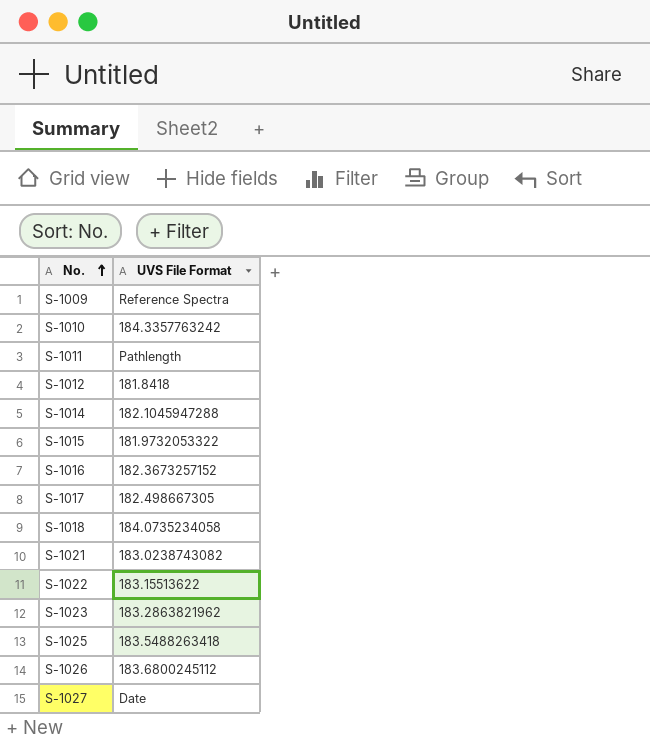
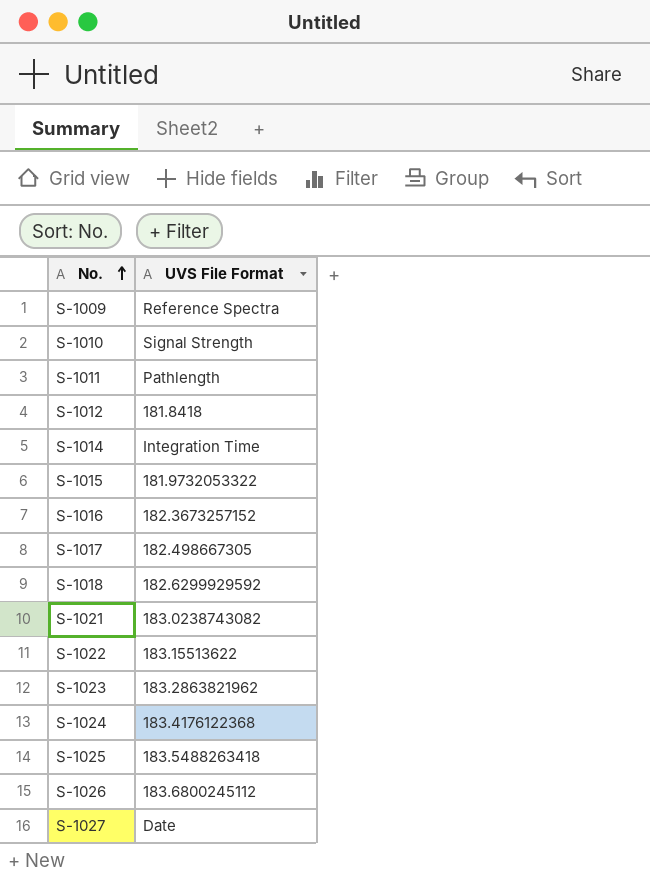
S-1010 | UVS File Format: 184.3357763242 -> Signal Strength
S-1014 | UVS File Format: 182.1045947288 -> Integration Time
S-1018 | UVS File Format: 184.0735234058 -> 182.6299929592
row S-1024: none -> 183.4176122368

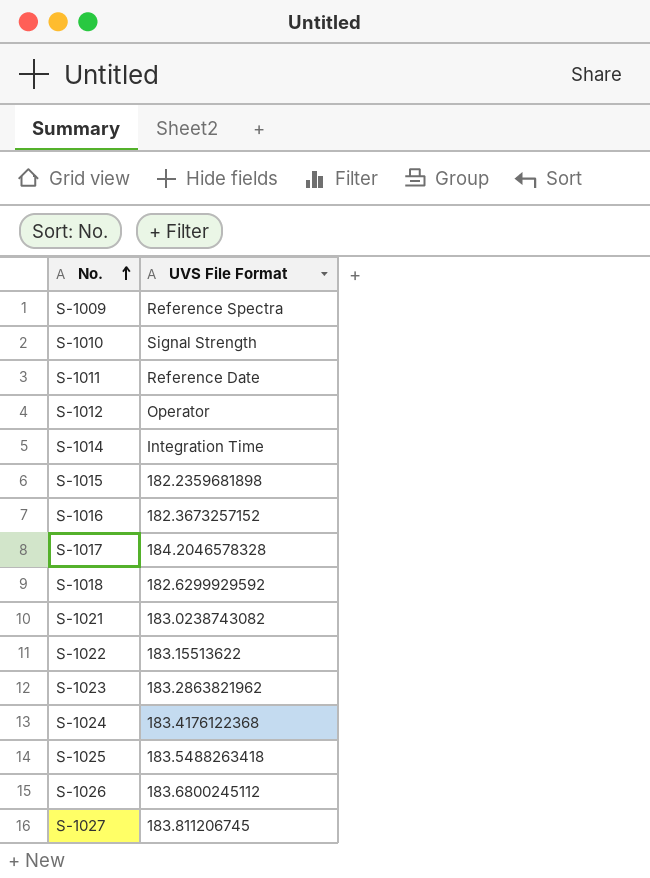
S-1011 | UVS File Format: Pathlength -> Reference Date
S-1012 | UVS File Format: 181.8418 -> Operator
S-1015 | UVS File Format: 181.9732053322 -> 182.2359681898
S-1017 | UVS File Format: 182.498667305 -> 184.2046578328
S-1027 | UVS File Format: Date -> 183.811206745

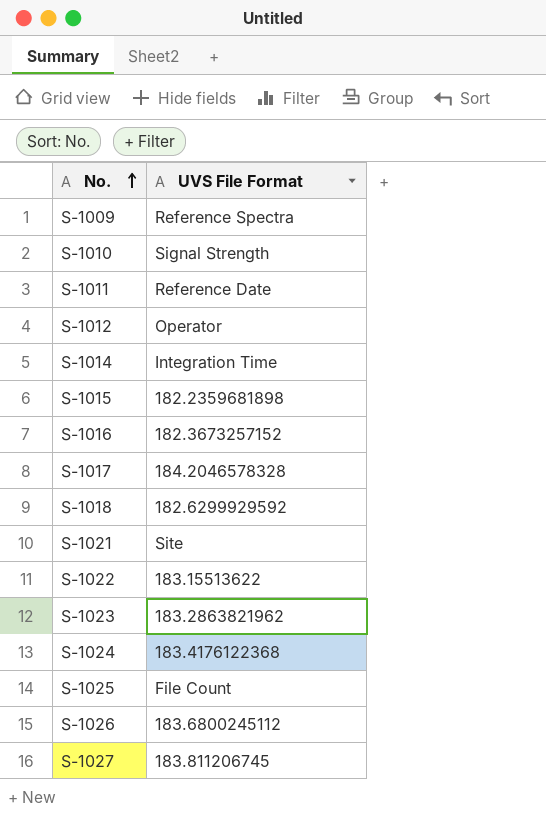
S-1021 | UVS File Format: 183.0238743082 -> Site
S-1025 | UVS File Format: 183.5488263418 -> File Count

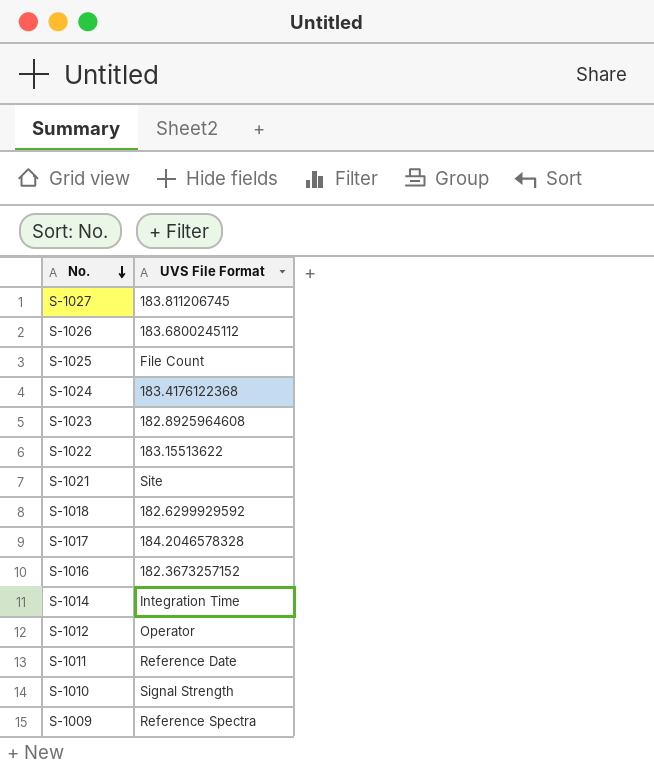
row order: No. ascending -> No. descending
row S-1015: 182.2359681898 -> none
S-1023 | UVS File Format: 183.2863821962 -> 182.8925964608

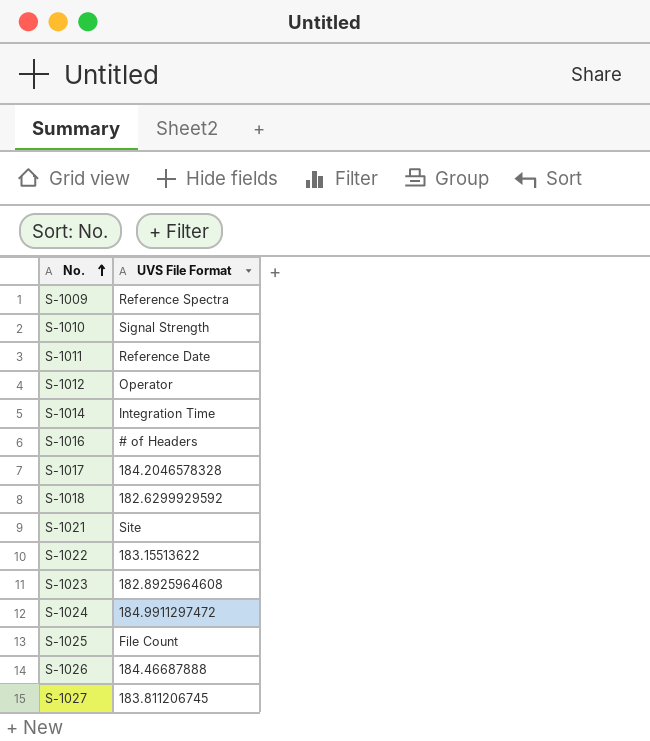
row order: No. descending -> No. ascending
S-1016 | UVS File Format: 182.3673257152 -> # of Headers
S-1024 | UVS File Format: 183.4176122368 -> 184.9911297472
S-1026 | UVS File Format: 183.6800245112 -> 184.46687888

